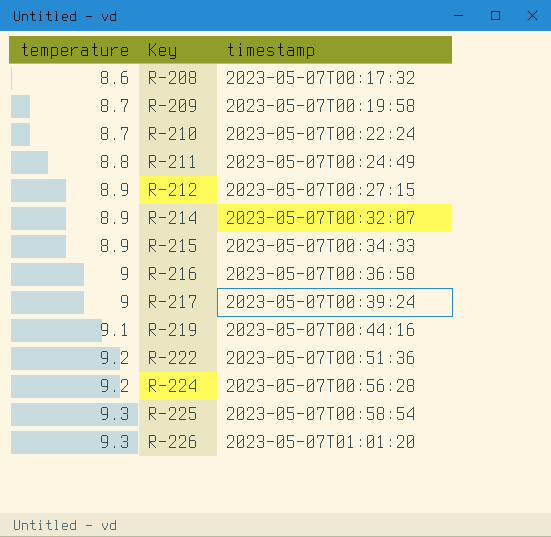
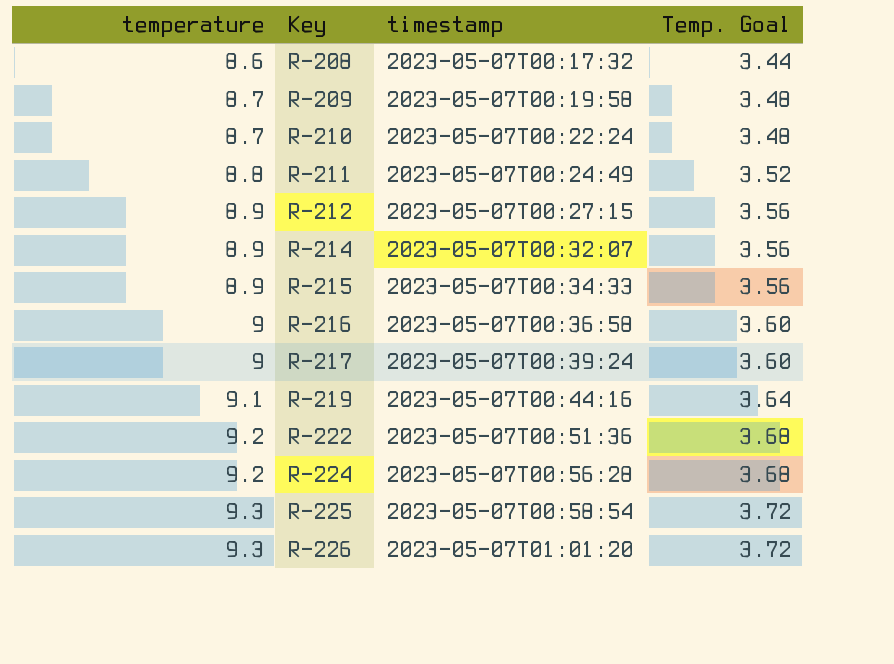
column Temp. Goal | formula: none -> [temperature] * 0.4

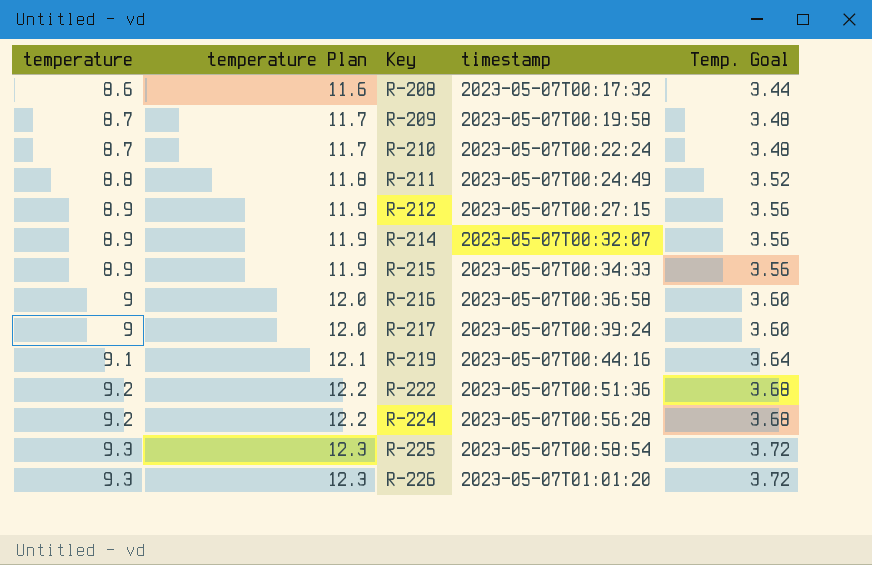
column temperature Plan | formula: none -> [temperature] + 3

